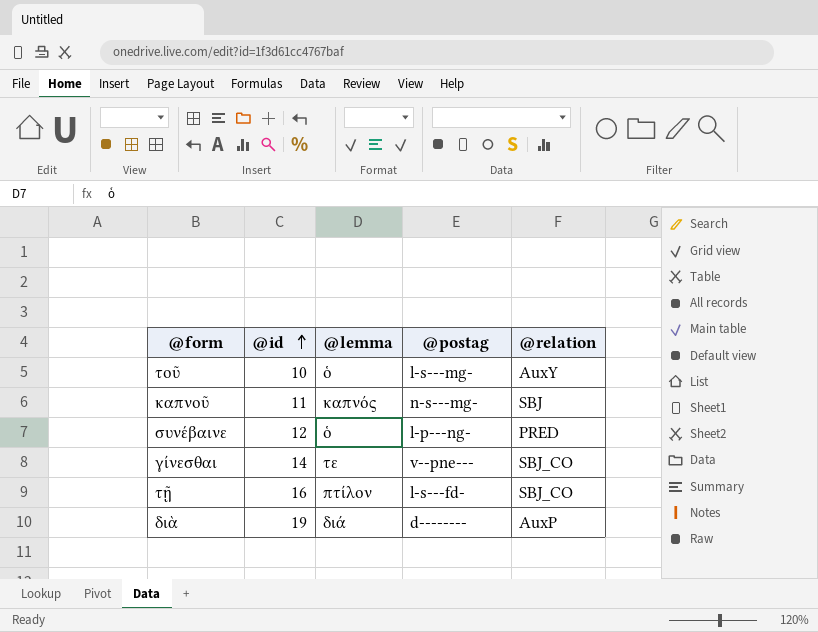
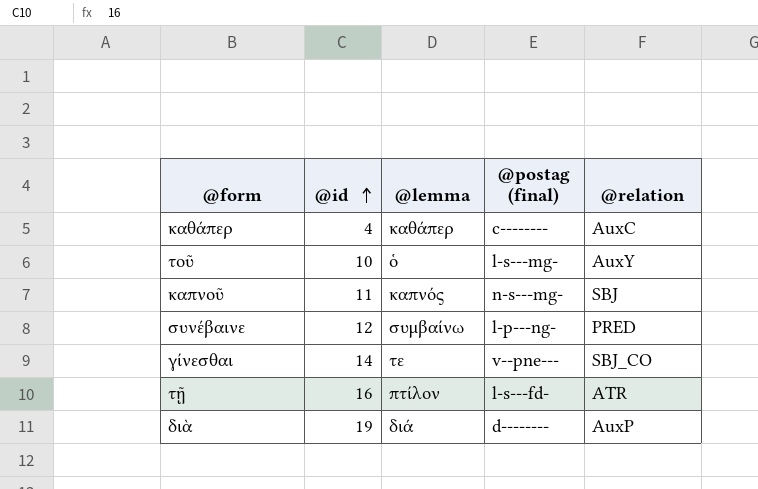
column name: @postag -> @postag (final)
row καθάπερ: none -> 4 | καθάπερ | c-------- | AuxC
συνέβαινε | @lemma: ὁ -> συμβαίνω
τῇ | @relation: SBJ_CO -> ATR

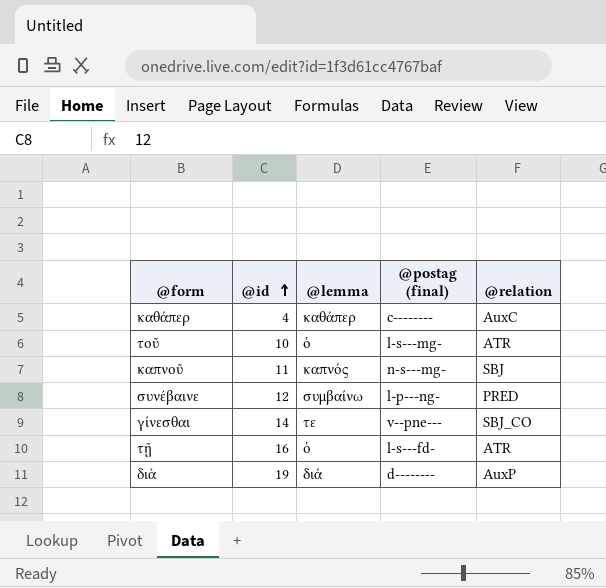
τοῦ | @relation: AuxY -> ATR
τῇ | @lemma: πτίλον -> ὁ

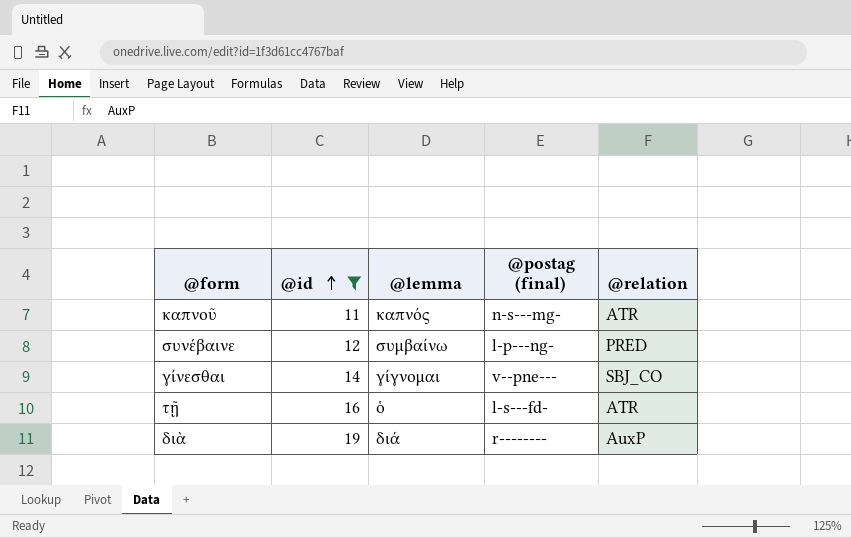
filter: none -> @id >= 11
καπνοῦ | @relation: SBJ -> ATR
γίνεσθαι | @lemma: τε -> γίγνομαι
διὰ | @postag (final): d-------- -> r--------

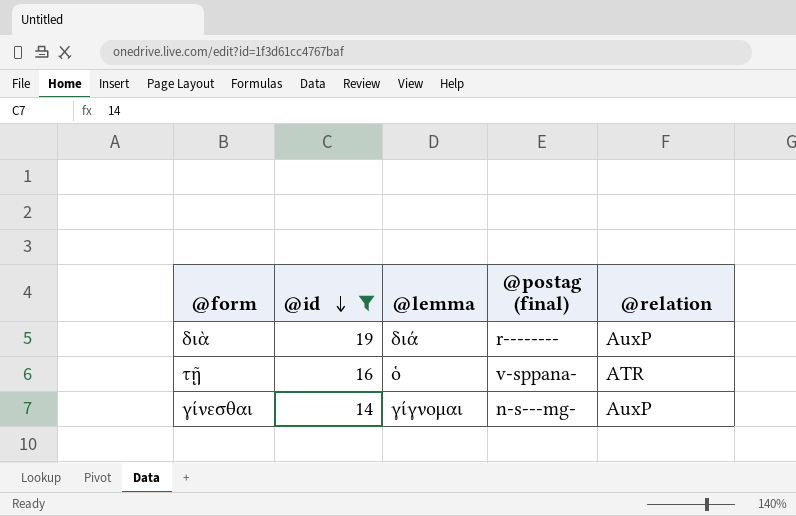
row order: @id ascending -> @id descending
row καπνοῦ: 11 | καπνός | n-s---mg- | ATR -> none
row συνέβαινε: 12 | συμβαίνω | l-p---ng- | PRED -> none
τῇ | @postag (final): l-s---fd- -> v-sppana-
γίνεσθαι | @postag (final): v--pne--- -> n-s---mg-
γίνεσθαι | @relation: SBJ_CO -> AuxP

